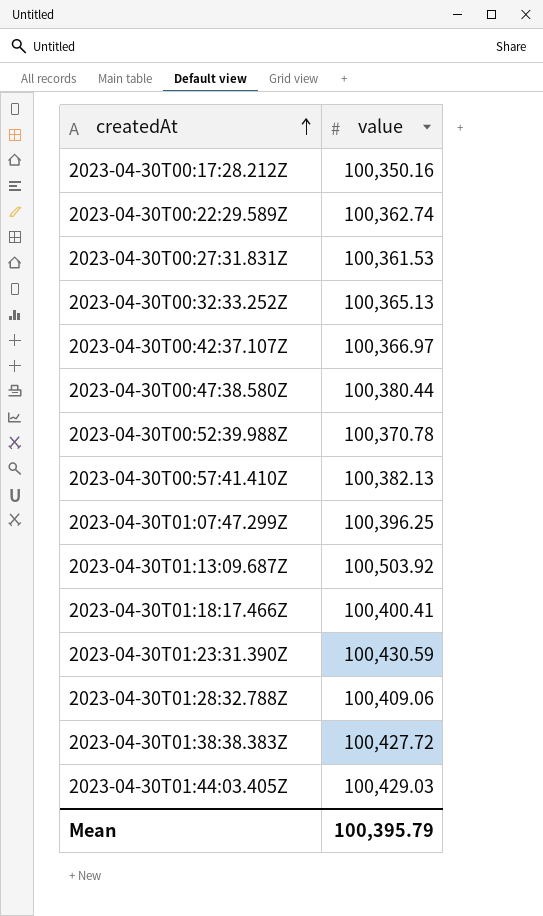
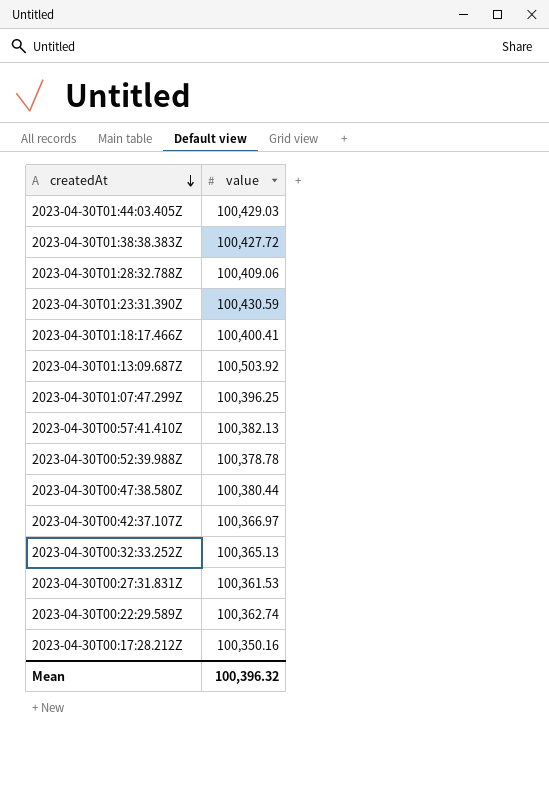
row order: createdAt ascending -> createdAt descending
2023-04-30T00:52:39.988Z | value: 100,370.78 -> 100,378.78
Mean | value: 100,395.79 -> 100,396.32

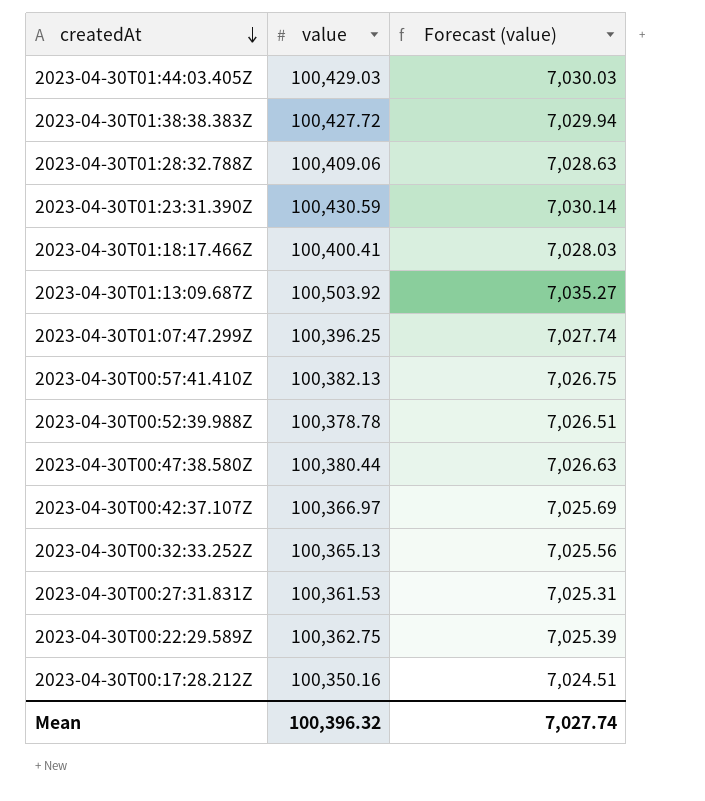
column Forecast (value) | formula: none -> [value] * 0.07
2023-04-30T00:22:29.589Z | value: 100,362.74 -> 100,362.75

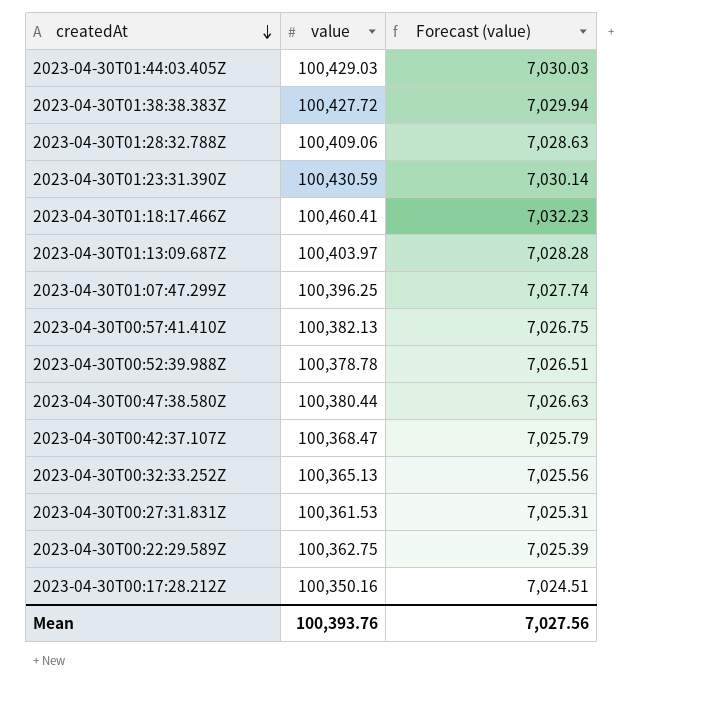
2023-04-30T01:18:17.466Z | value: 100,400.41 -> 100,460.41
2023-04-30T01:18:17.466Z | Forecast (value): 7,028.03 -> 7,032.23
2023-04-30T01:13:09.687Z | value: 100,503.92 -> 100,403.97
2023-04-30T01:13:09.687Z | Forecast (value): 7,035.27 -> 7,028.28
2023-04-30T00:42:37.107Z | value: 100,366.97 -> 100,368.47
2023-04-30T00:42:37.107Z | Forecast (value): 7,025.69 -> 7,025.79
Mean | value: 100,396.32 -> 100,393.76
Mean | Forecast (value): 7,027.74 -> 7,027.56

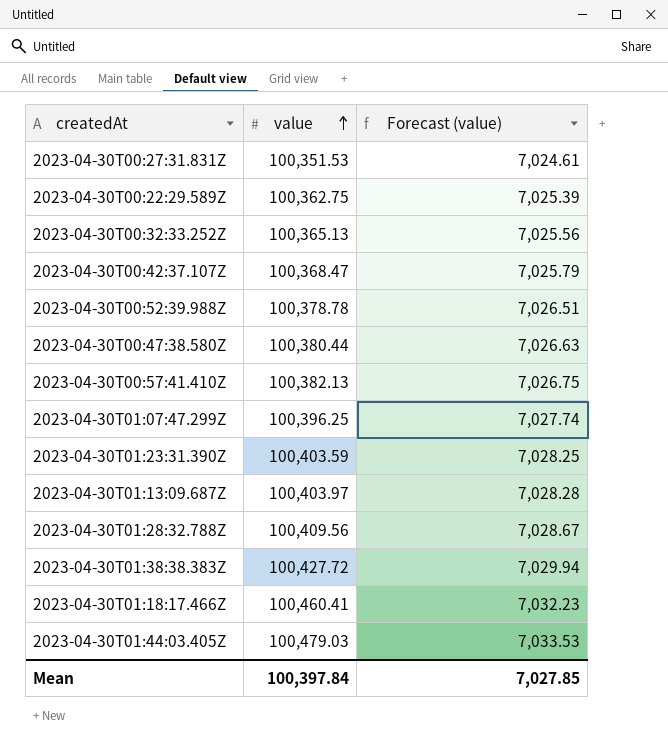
row order: createdAt descending -> value ascending
row 2023-04-30T00:17:28.212Z: 100,350.16 | 7,024.51 -> none
2023-04-30T00:27:31.831Z | value: 100,361.53 -> 100,351.53
2023-04-30T00:27:31.831Z | Forecast (value): 7,025.31 -> 7,024.61
2023-04-30T01:23:31.390Z | value: 100,430.59 -> 100,403.59
2023-04-30T01:23:31.390Z | Forecast (value): 7,030.14 -> 7,028.25
2023-04-30T01:28:32.788Z | value: 100,409.06 -> 100,409.56
2023-04-30T01:28:32.788Z | Forecast (value): 7,028.63 -> 7,028.67
2023-04-30T01:44:03.405Z | value: 100,429.03 -> 100,479.03
2023-04-30T01:44:03.405Z | Forecast (value): 7,030.03 -> 7,033.53
Mean | value: 100,393.76 -> 100,397.84
Mean | Forecast (value): 7,027.56 -> 7,027.85

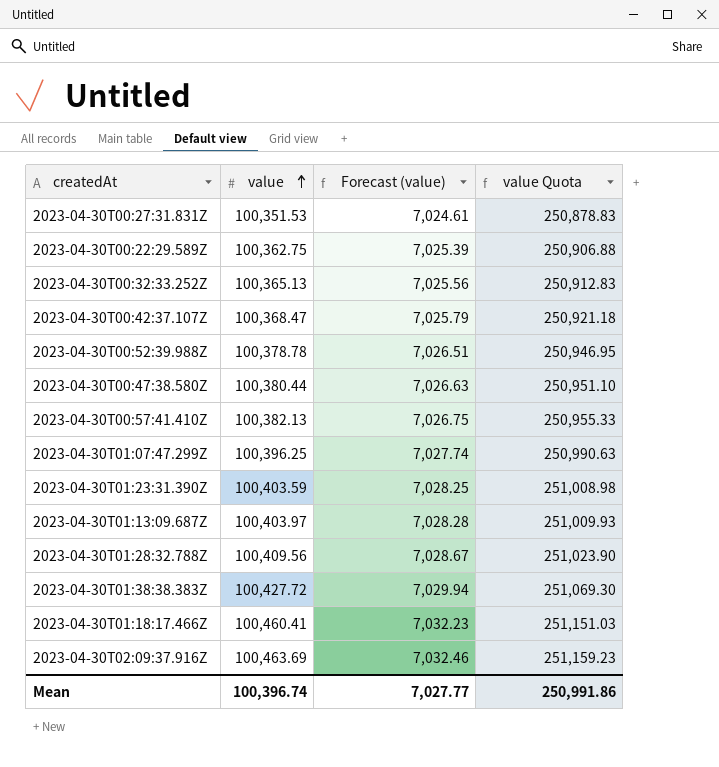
column value Quota | formula: none -> [value] * 2.5
row 2023-04-30T01:44:03.405Z: 100,479.03 | 7,033.53 -> none
row 2023-04-30T02:09:37.916Z: none -> 100,463.69 | 7,032.46 | 251,159.23
Mean | value: 100,397.84 -> 100,396.74
Mean | Forecast (value): 7,027.85 -> 7,027.77

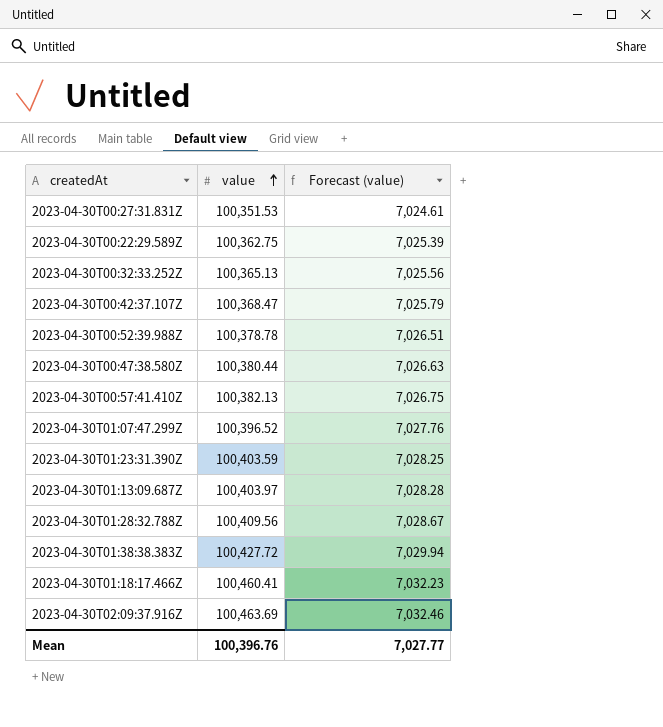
column value Quota | formula: [value] * 2.5 -> none
2023-04-30T01:07:47.299Z | value: 100,396.25 -> 100,396.52
2023-04-30T01:07:47.299Z | Forecast (value): 7,027.74 -> 7,027.76
Mean | value: 100,396.74 -> 100,396.76

